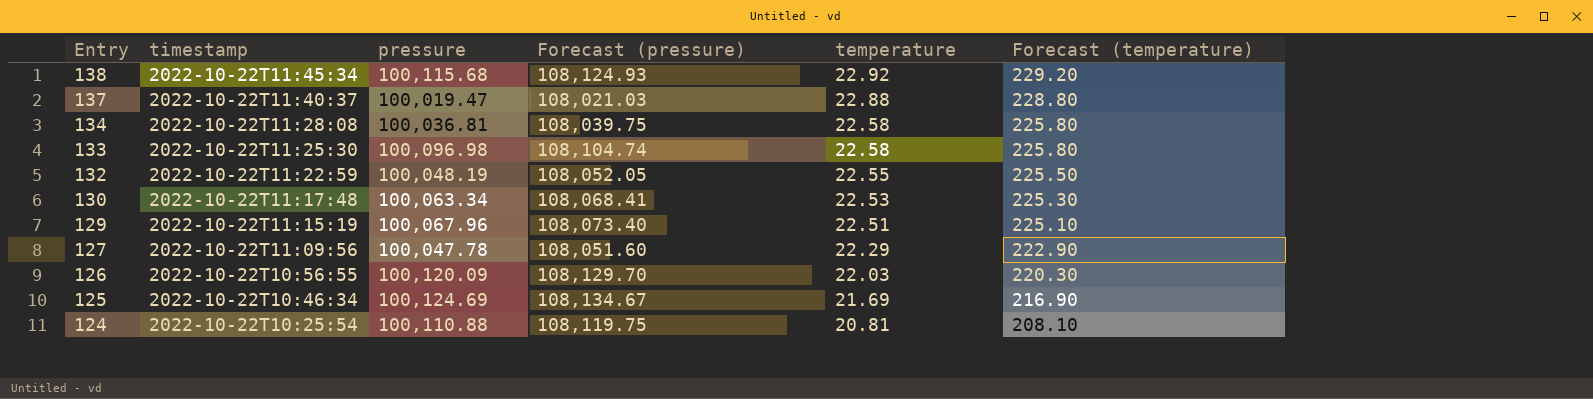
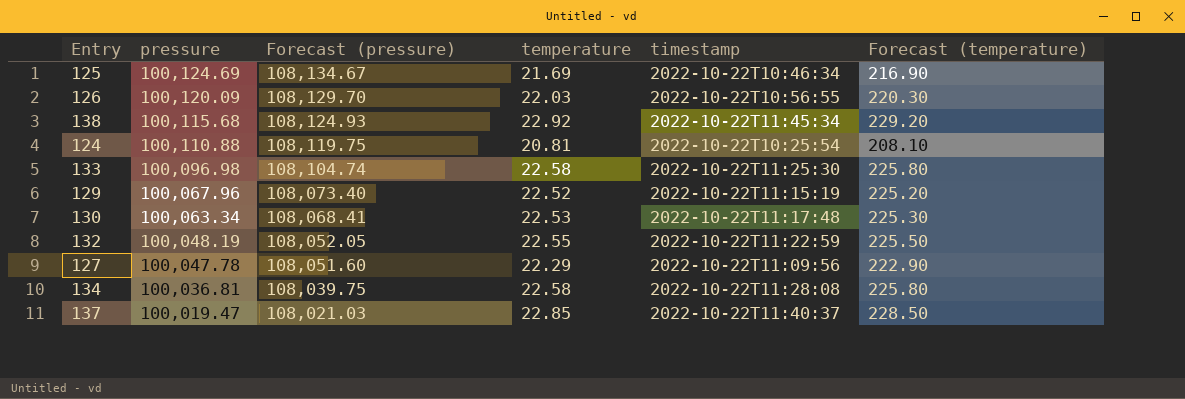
row order: Entry descending -> pressure descending
column timestamp | position: 2 -> 5
129 | temperature: 22.51 -> 22.52
129 | Forecast (temperature): 225.10 -> 225.20
137 | temperature: 22.88 -> 22.85
137 | Forecast (temperature): 228.80 -> 228.50

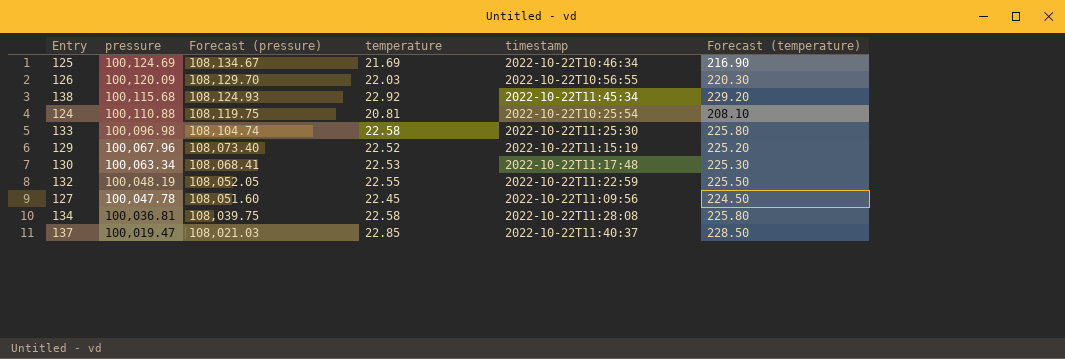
127 | temperature: 22.29 -> 22.45
127 | Forecast (temperature): 222.90 -> 224.50

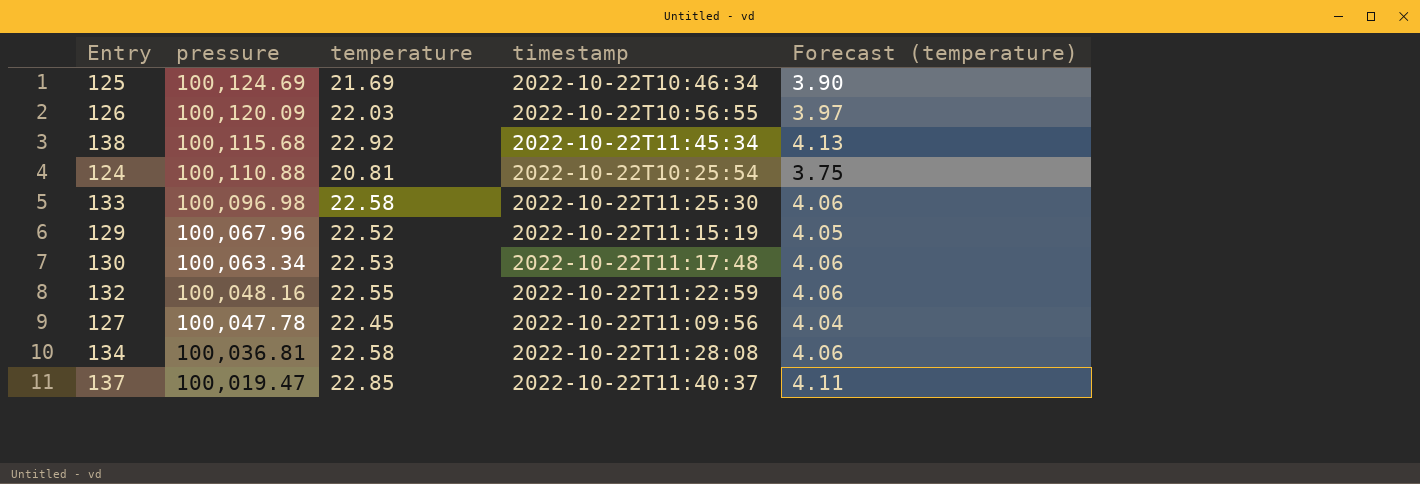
column Forecast (pressure) | formula: [pressure] * 1.08 -> none
column Forecast (temperature) | formula: [temperature] * 10 -> [temperature] * 0.18
132 | pressure: 100,048.19 -> 100,048.16

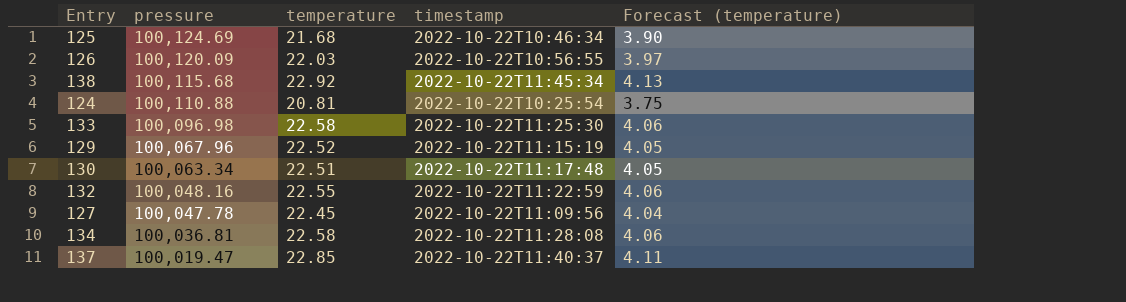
125 | temperature: 21.69 -> 21.68
130 | temperature: 22.53 -> 22.51
130 | Forecast (temperature): 4.06 -> 4.05

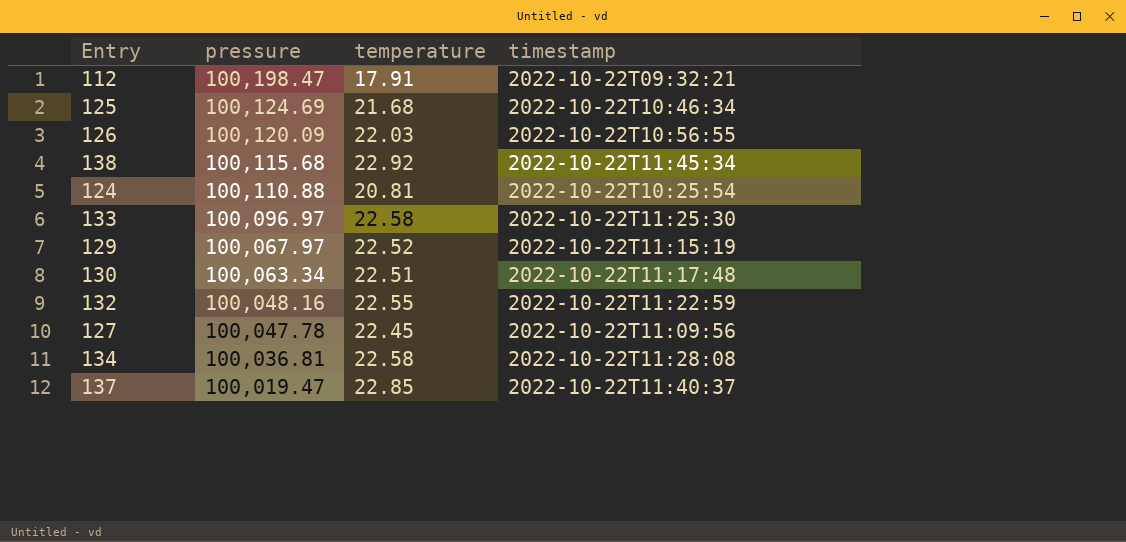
column Forecast (temperature) | formula: [temperature] * 0.18 -> none
row 112: none -> 100,198.47 | 17.91 | 2022-10-22T09:32:21
133 | pressure: 100,096.98 -> 100,096.97
129 | pressure: 100,067.96 -> 100,067.97

